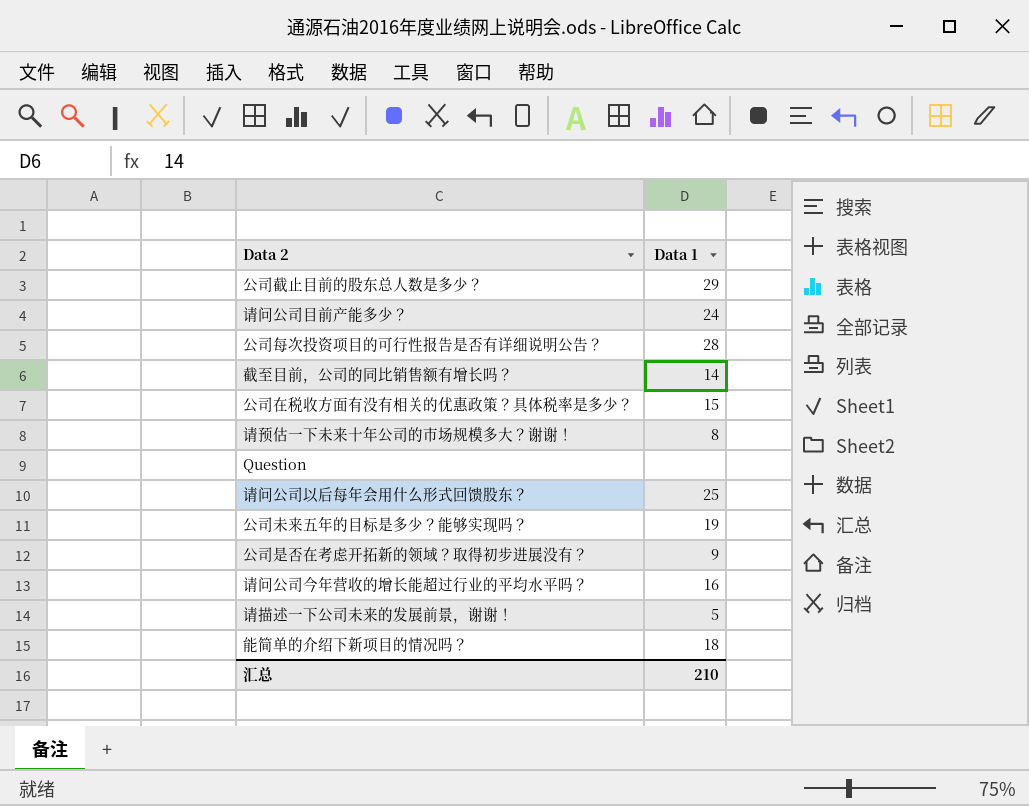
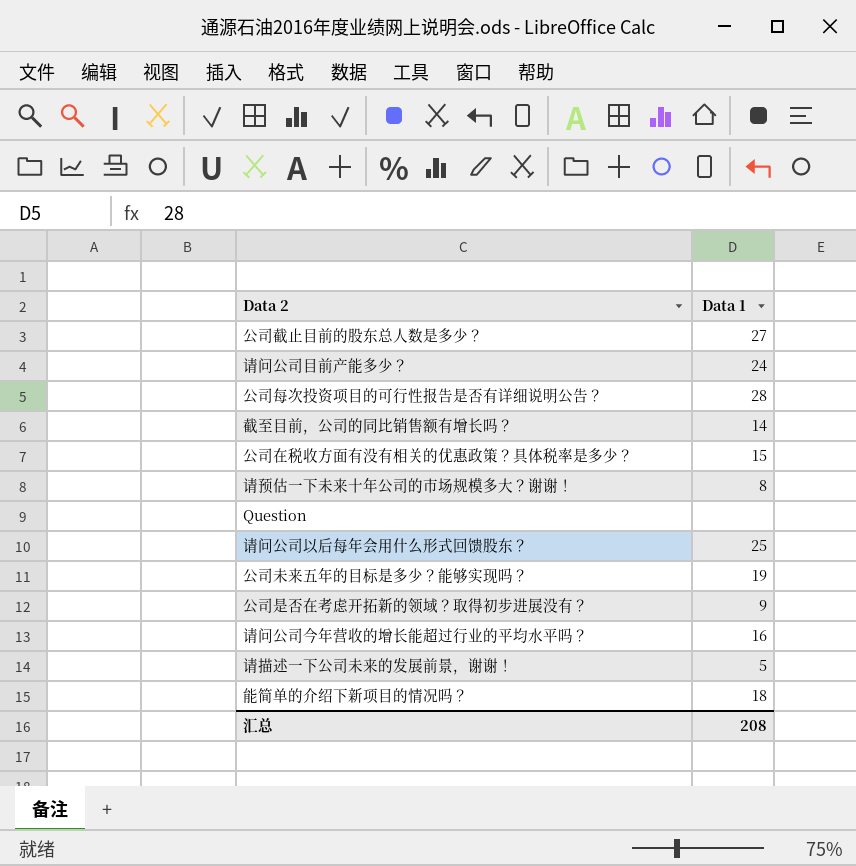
公司截止目前的股东总人数是多少？ | Data 1: 29 -> 27
汇总 | Data 1: 210 -> 208

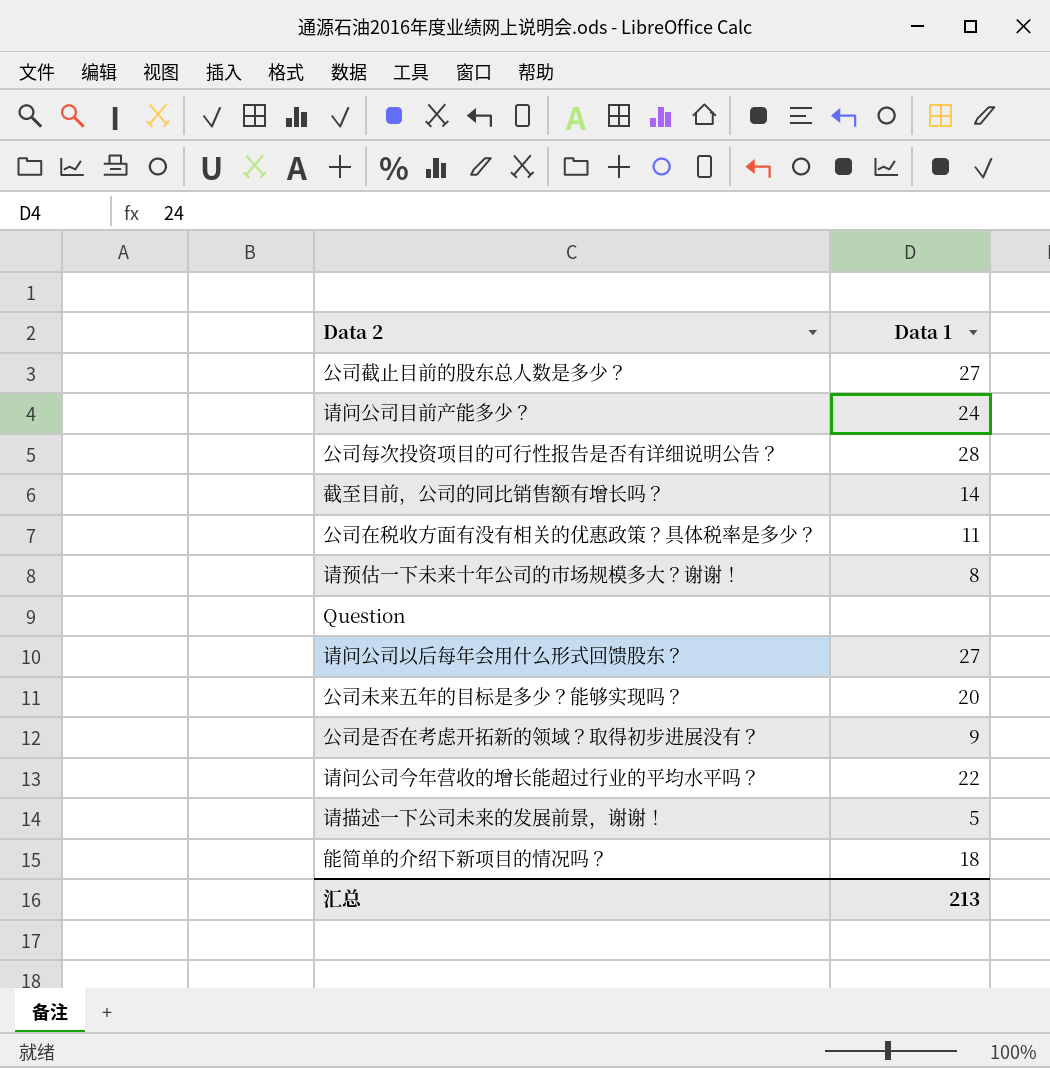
公司在税收方面有没有相关的优惠政策？具体税率是多少？ | Data 1: 15 -> 11
请问公司以后每年会用什么形式回馈股东？ | Data 1: 25 -> 27
公司未来五年的目标是多少？能够实现吗？ | Data 1: 19 -> 20
请问公司今年营收的增长能超过行业的平均水平吗？ | Data 1: 16 -> 22
汇总 | Data 1: 208 -> 213

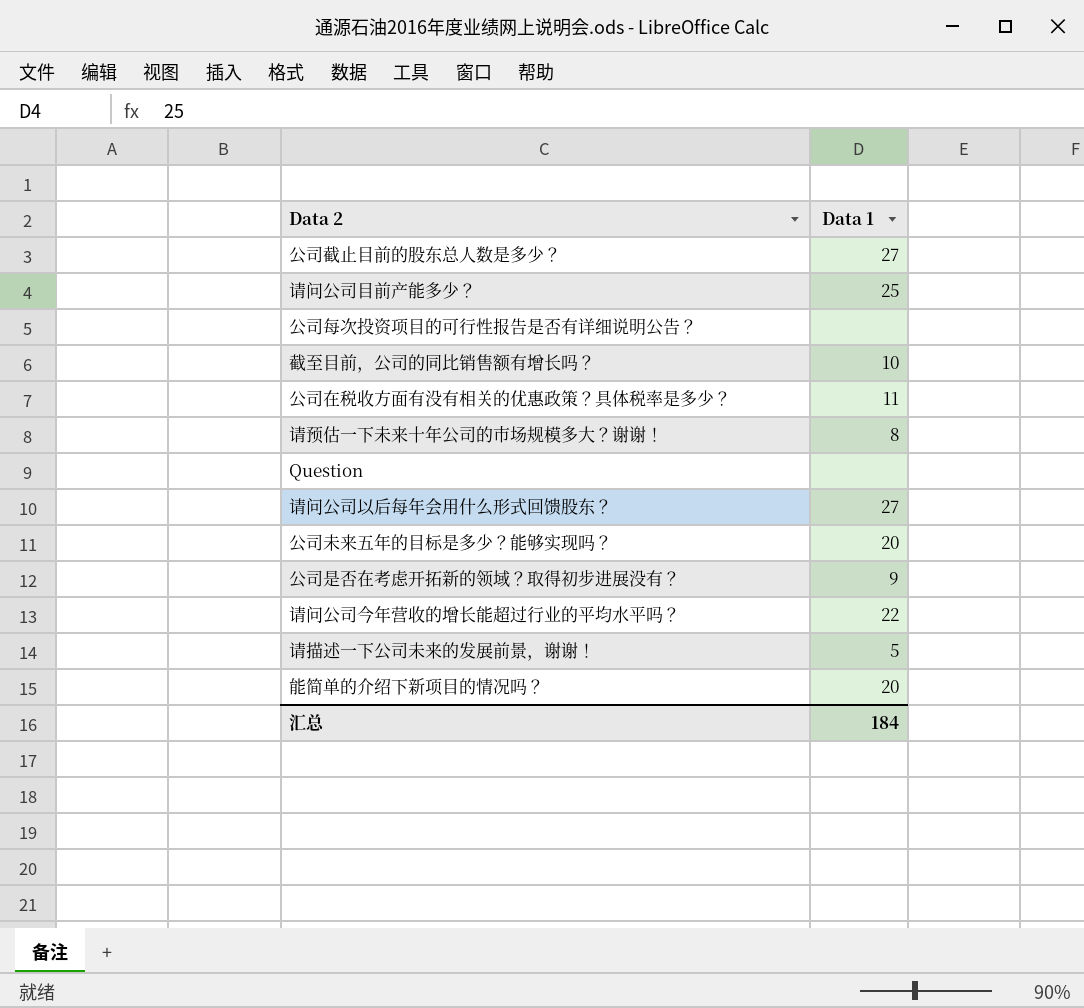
请问公司目前产能多少？ | Data 1: 24 -> 25
公司每次投资项目的可行性报告是否有详细说明公告？ | Data 1: 28 -> none
截至目前，公司的同比销售额有增长吗？ | Data 1: 14 -> 10
能简单的介绍下新项目的情况吗？ | Data 1: 18 -> 20
汇总 | Data 1: 213 -> 184

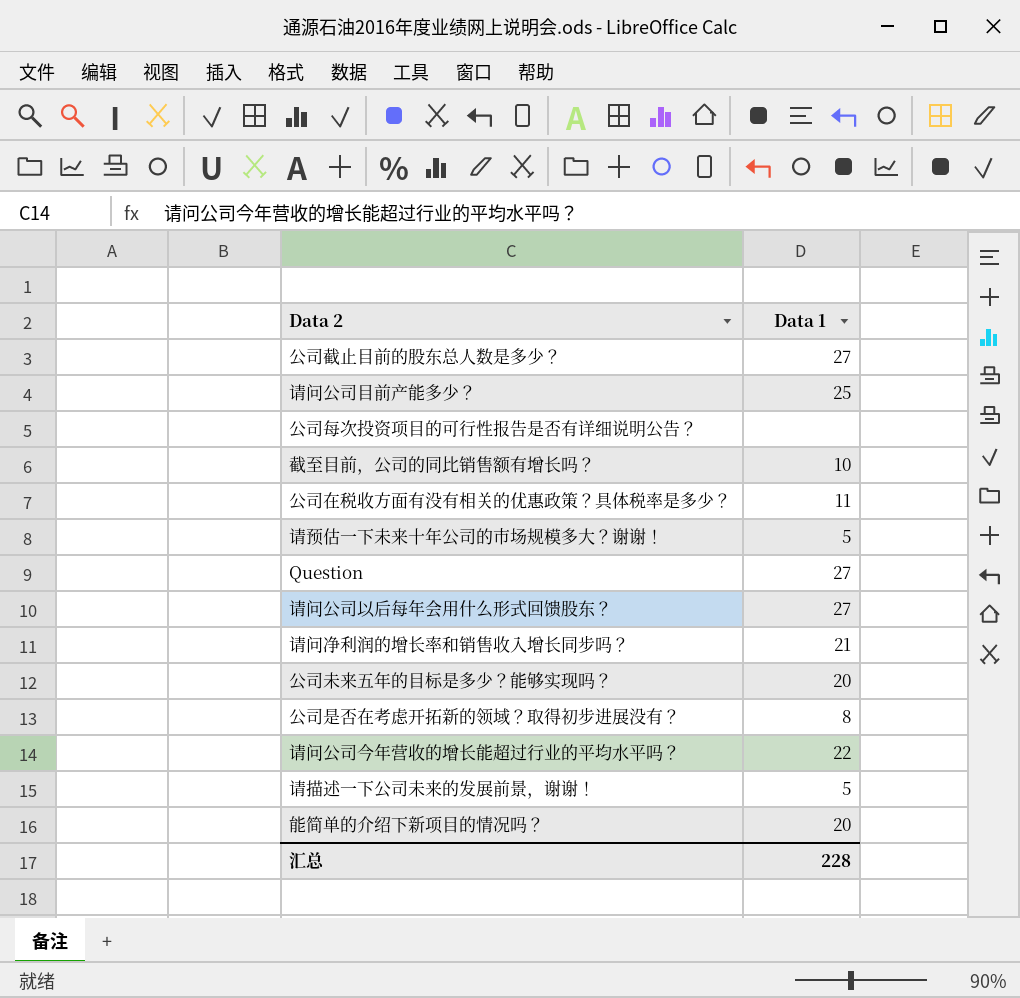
请预估一下未来十年公司的市场规模多大？谢谢！ | Data 1: 8 -> 5
Question | Data 1: none -> 27
row 请问净利润的增长率和销售收入增长同步吗？: none -> 21
公司是否在考虑开拓新的领域？取得初步进展没有？ | Data 1: 9 -> 8
汇总 | Data 1: 184 -> 228

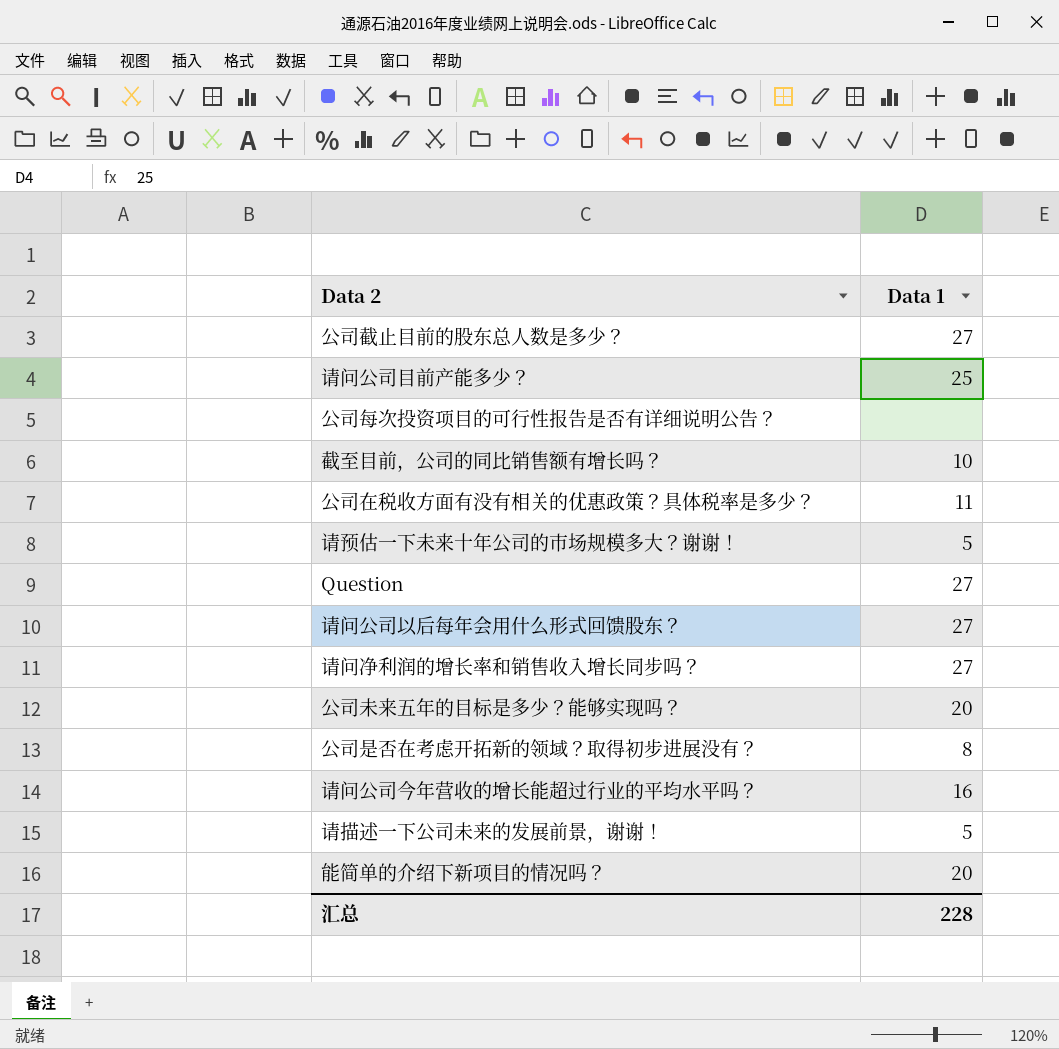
请问净利润的增长率和销售收入增长同步吗？ | Data 1: 21 -> 27
请问公司今年营收的增长能超过行业的平均水平吗？ | Data 1: 22 -> 16

